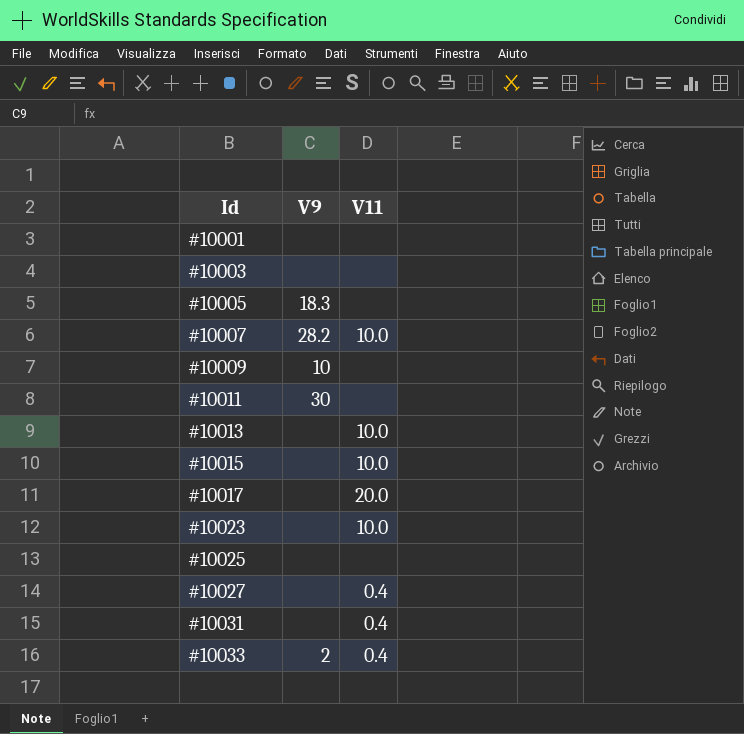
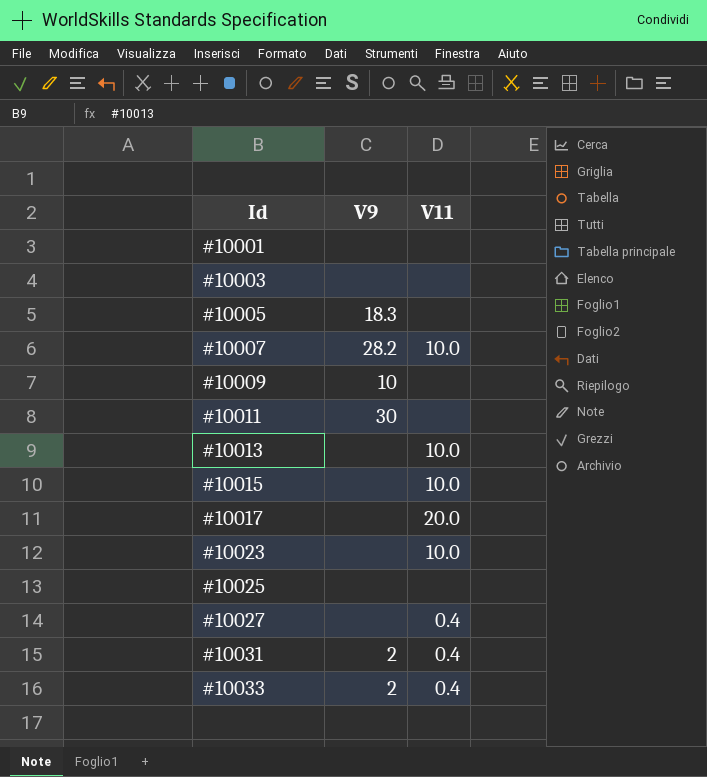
#10031 | V9: none -> 2

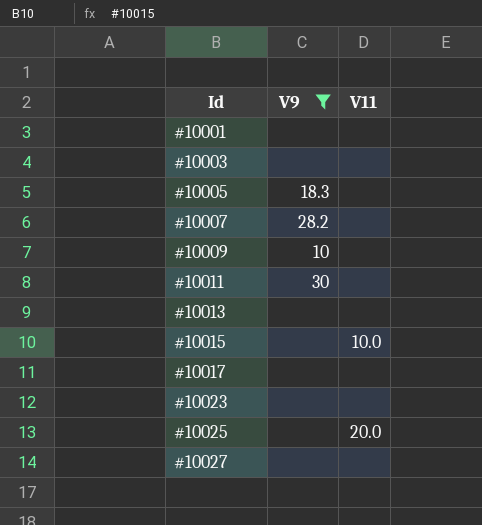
filter: none -> V9 != 2
#10007 | V11: 10.0 -> none
#10013 | V11: 10.0 -> none
#10017 | V11: 20.0 -> none
#10023 | V11: 10.0 -> none
#10025 | V11: none -> 20.0
#10027 | V11: 0.4 -> none

